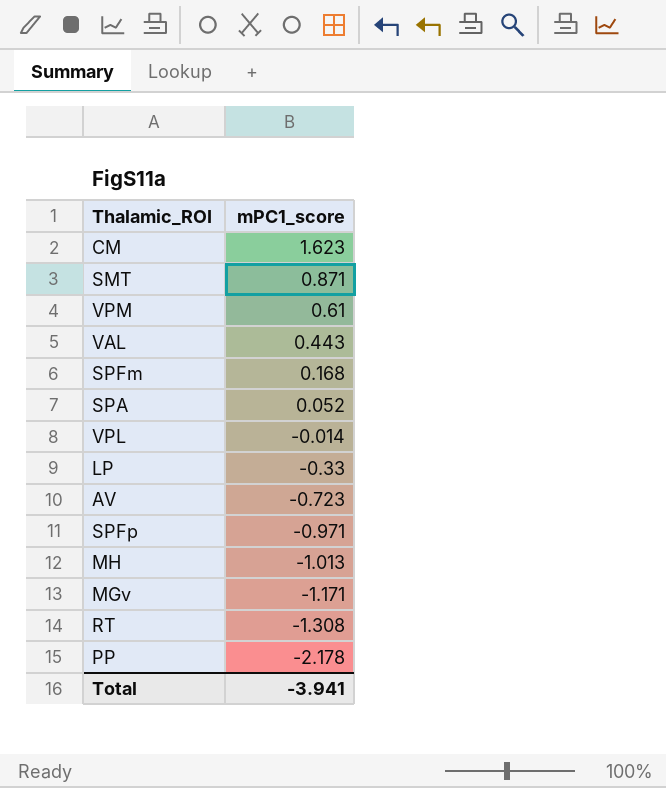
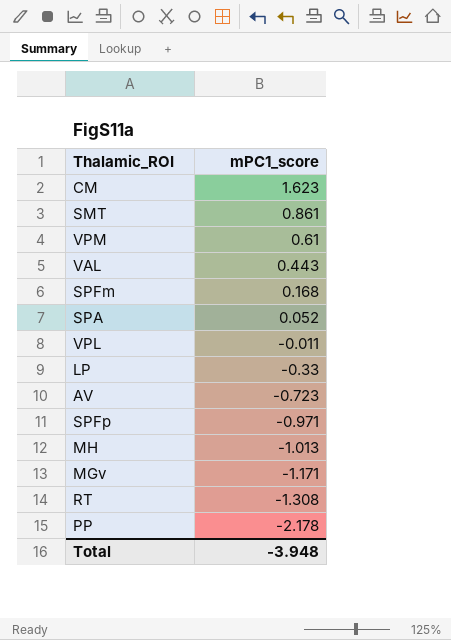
SMT | mPC1_score: 0.871 -> 0.861
VPL | mPC1_score: -0.014 -> -0.011
Total | mPC1_score: -3.941 -> -3.948

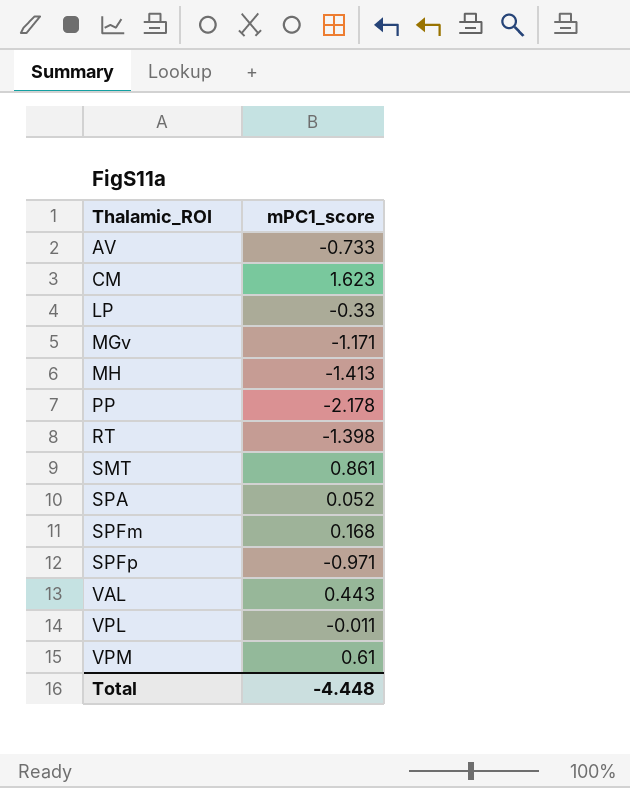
row order: mPC1_score descending -> Thalamic_ROI ascending
AV | mPC1_score: -0.723 -> -0.733
MH | mPC1_score: -1.013 -> -1.413
RT | mPC1_score: -1.308 -> -1.398
Total | mPC1_score: -3.948 -> -4.448

